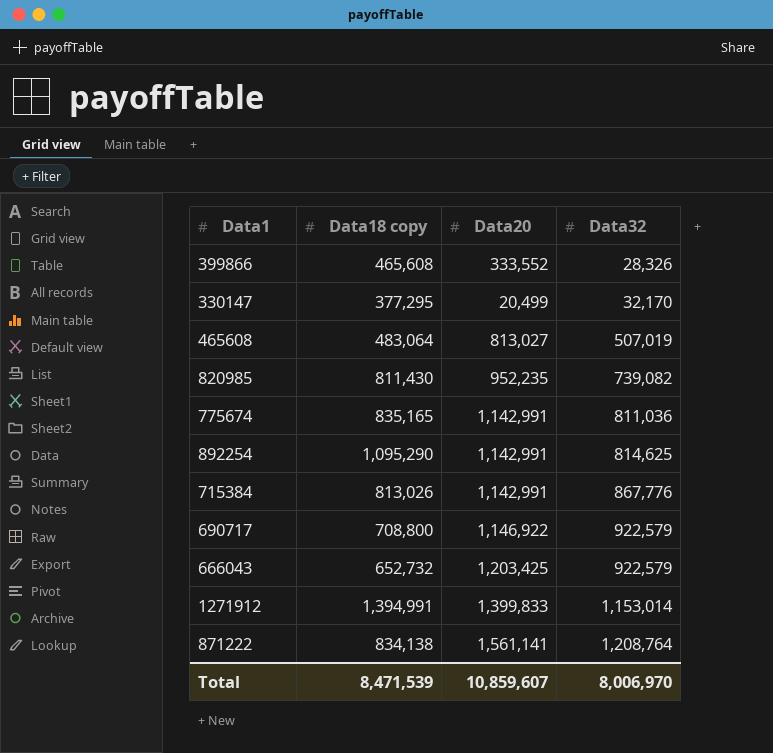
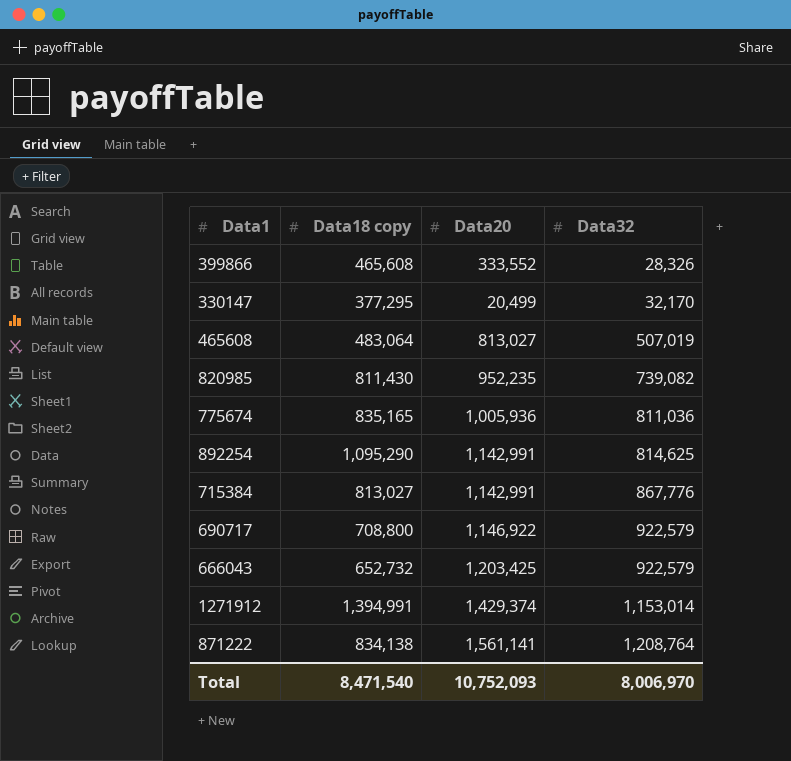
775674 | Data20: 1,142,991 -> 1,005,936
715384 | Data18 copy: 813,026 -> 813,027
1271912 | Data20: 1,399,833 -> 1,429,374
Total | Data18 copy: 8,471,539 -> 8,471,540
Total | Data20: 10,859,607 -> 10,752,093

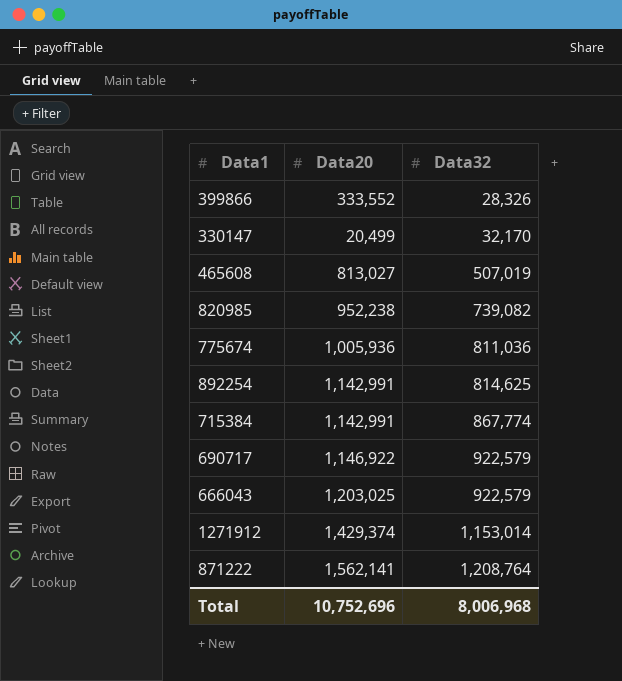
column Data18 copy | position: 2 -> none
820985 | Data20: 952,235 -> 952,238
715384 | Data32: 867,776 -> 867,774
666043 | Data20: 1,203,425 -> 1,203,025
871222 | Data20: 1,561,141 -> 1,562,141
Total | Data20: 10,752,093 -> 10,752,696
Total | Data32: 8,006,970 -> 8,006,968

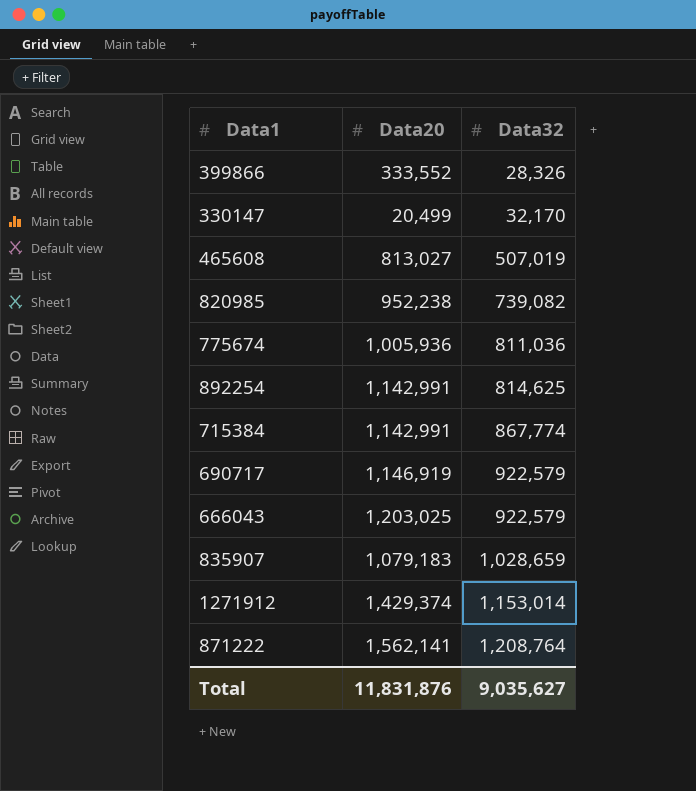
690717 | Data20: 1,146,922 -> 1,146,919
row 835907: none -> 1,079,183 | 1,028,659
Total | Data20: 10,752,696 -> 11,831,876
Total | Data32: 8,006,968 -> 9,035,627

